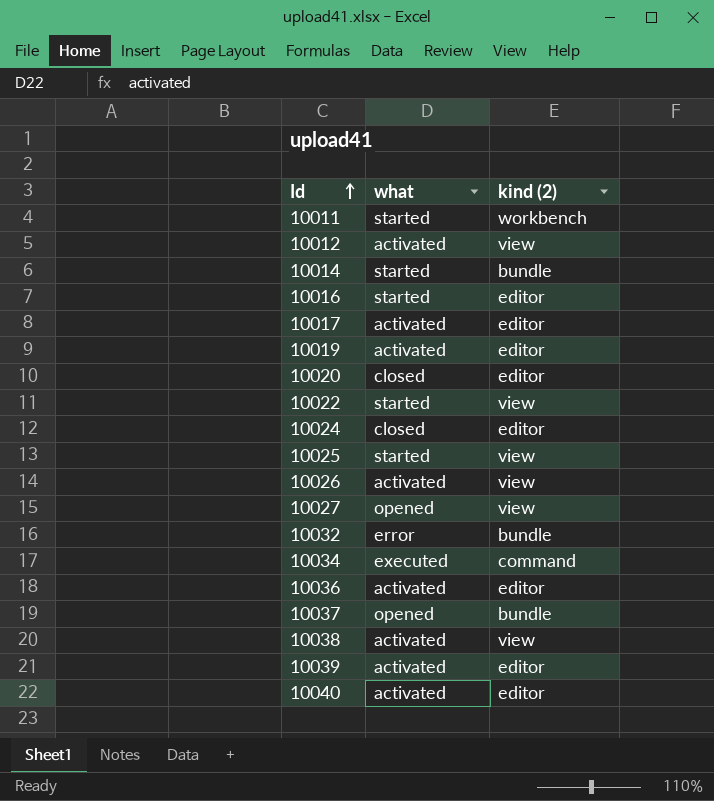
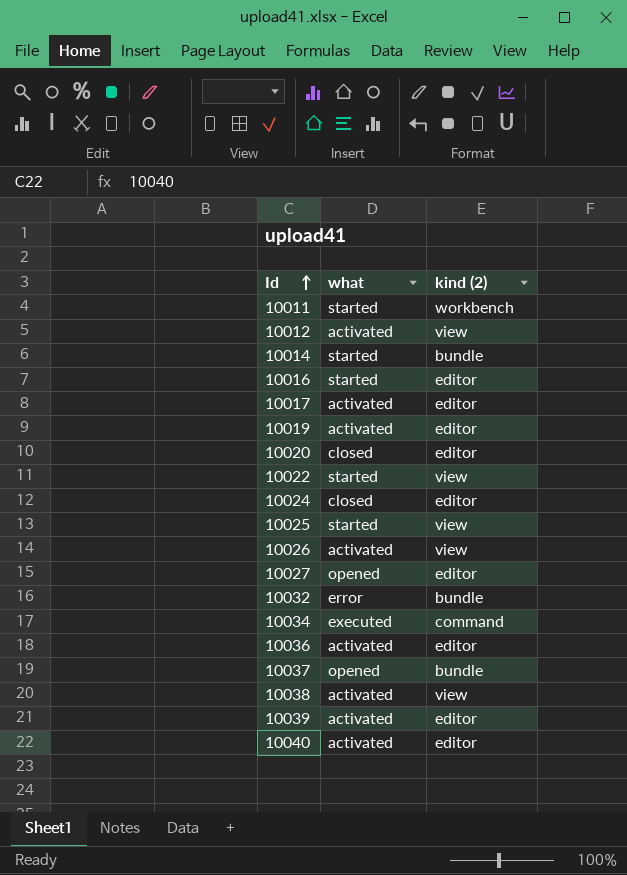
10027 | kind (2): view -> editor

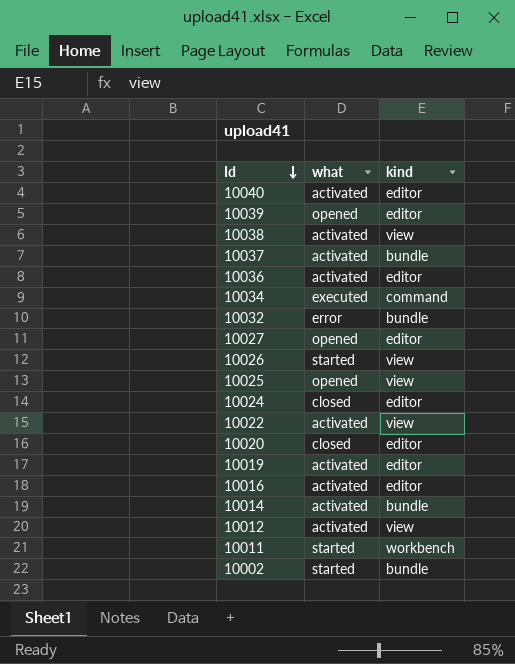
row order: Id ascending -> Id descending
column name: kind (2) -> kind
row 10017: activated | editor -> none
10039 | what: activated -> opened
10037 | what: opened -> activated
10026 | what: activated -> started
10025 | what: started -> opened
10022 | what: started -> activated
10016 | what: started -> activated
10014 | what: started -> activated
row 10002: none -> started | bundle

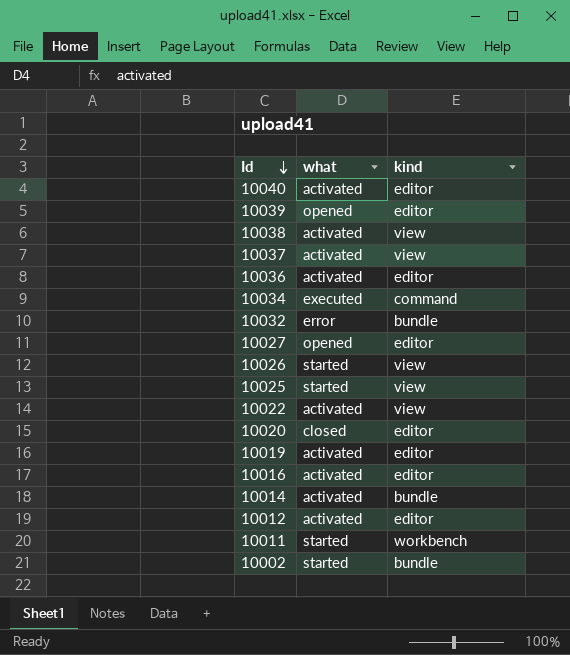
row 10024: closed | editor -> none
10037 | kind: bundle -> view
10025 | what: opened -> started
10012 | kind: view -> editor

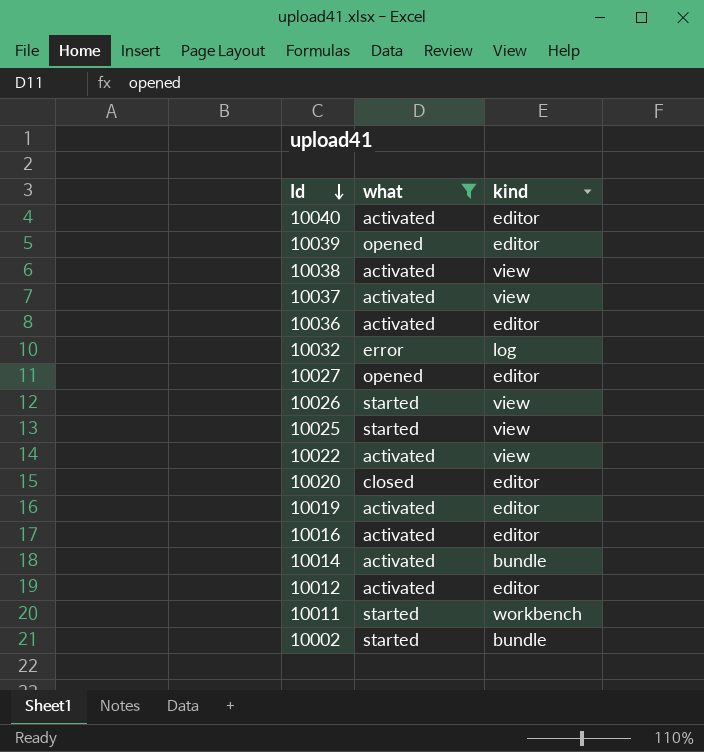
filter: none -> what != executed
10032 | kind: bundle -> log

